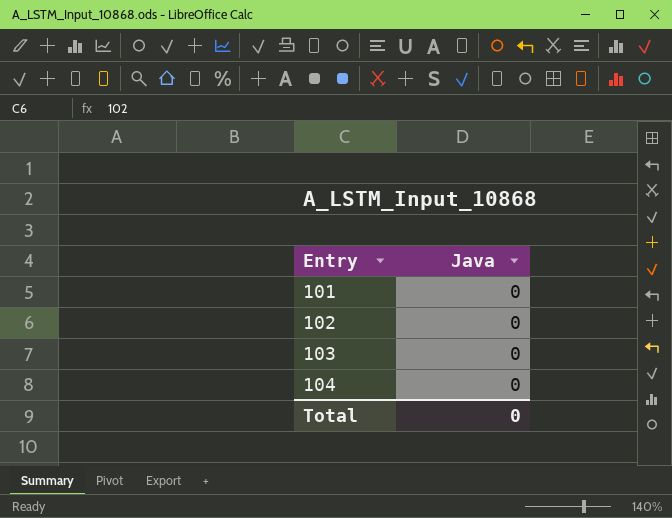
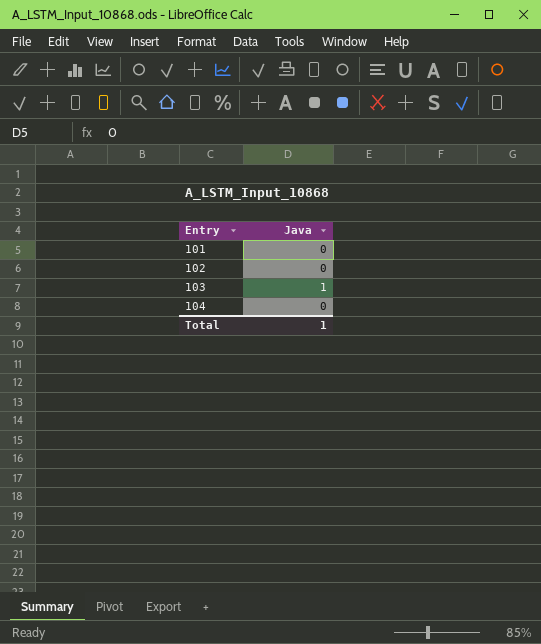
103 | Java: 0 -> 1
Total | Java: 0 -> 1

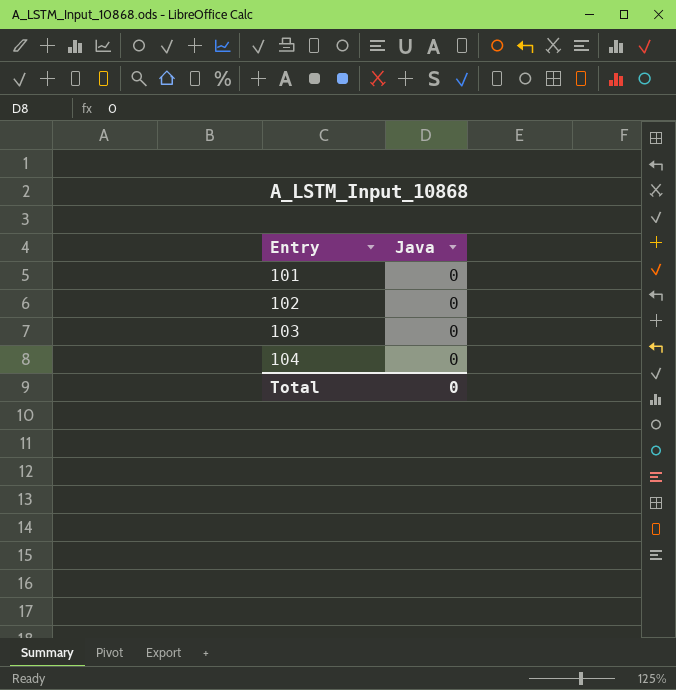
103 | Java: 1 -> 0
Total | Java: 1 -> 0

